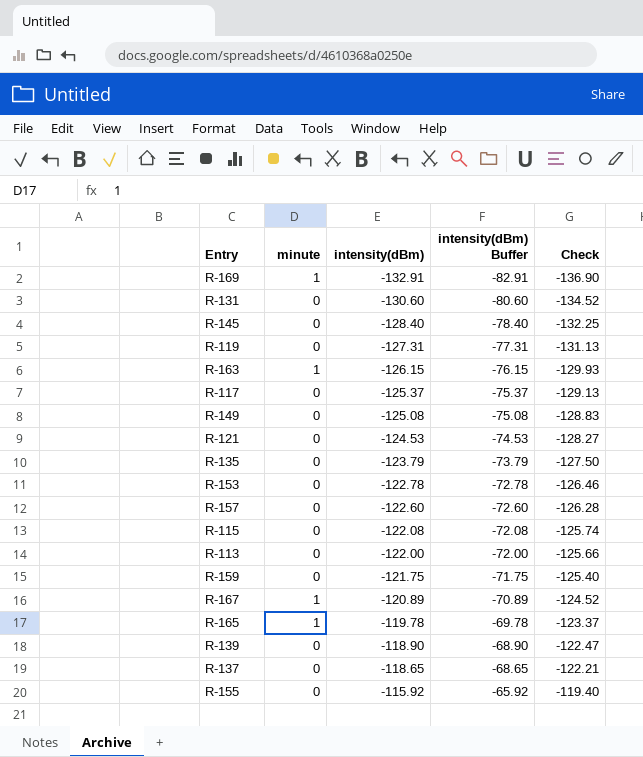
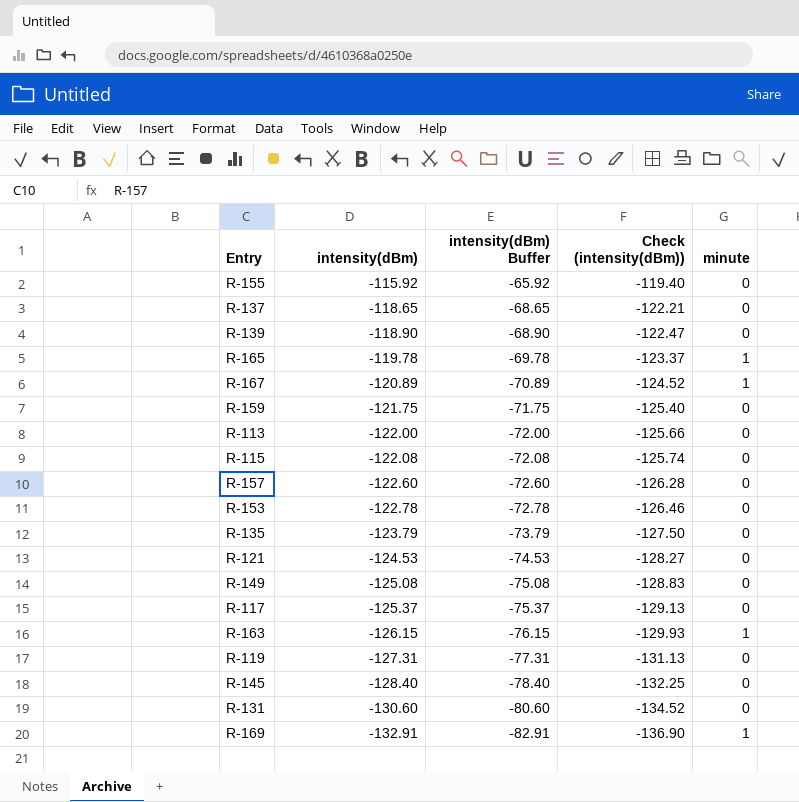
row order: intensity(dBm) ascending -> intensity(dBm) descending
column name: Check -> Check (intensity(dBm))
column minute | position: 2 -> 5

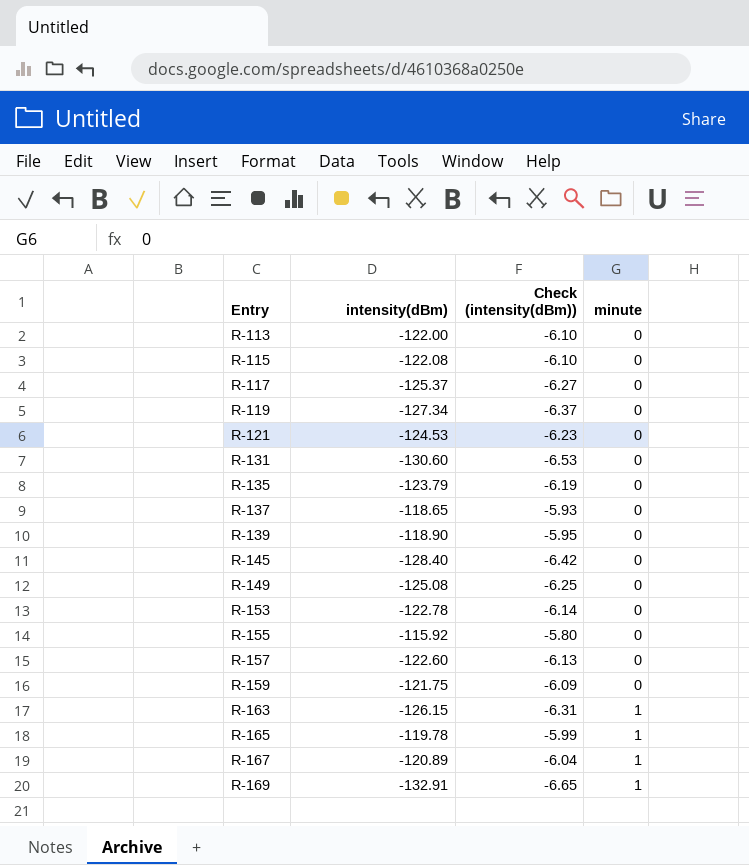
row order: intensity(dBm) descending -> Entry ascending
column intensity(dBm) Buffer | formula: [intensity(dBm)] + 50 -> none
column Check (intensity(dBm)) | formula: [intensity(dBm)] * 1.03 -> [intensity(dBm)] * 0.05
R-119 | intensity(dBm): -127.31 -> -127.34

